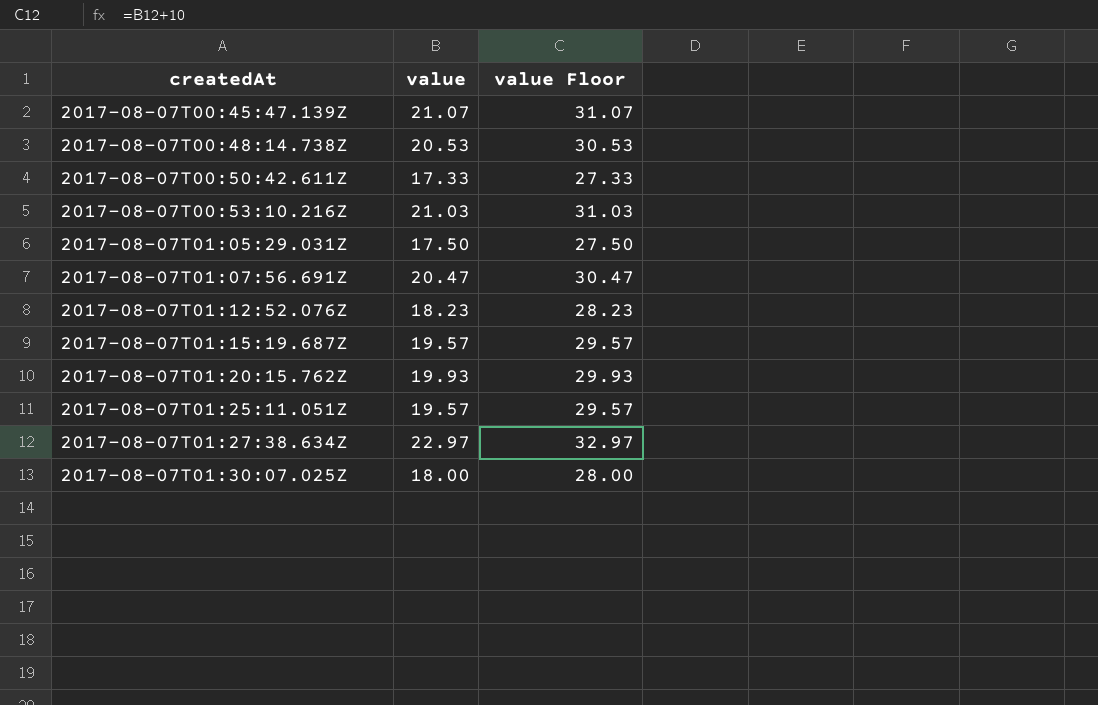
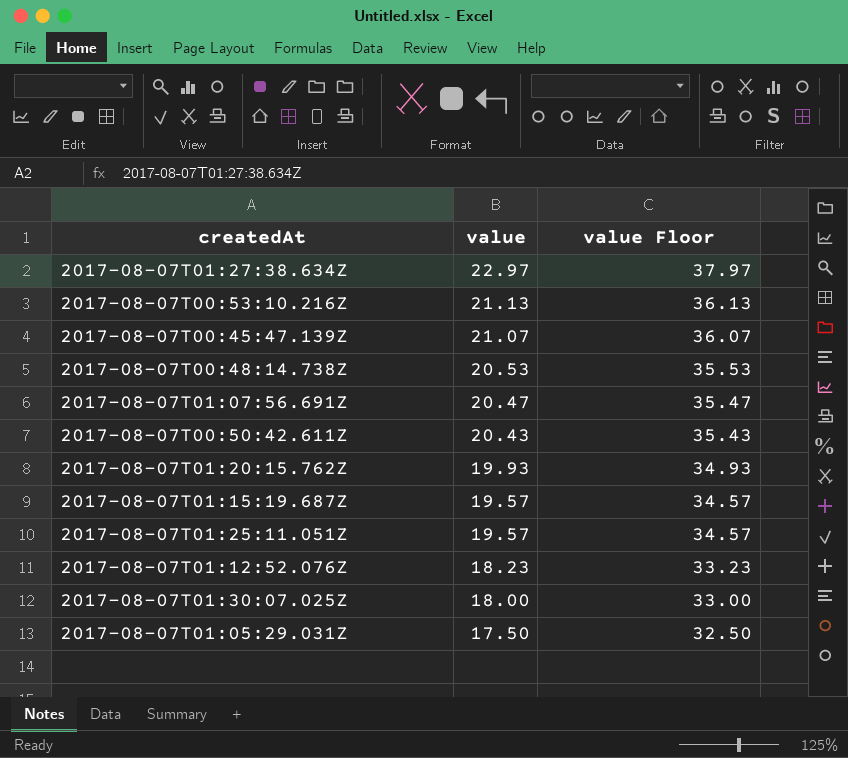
row order: createdAt ascending -> value descending
column value Floor | formula: [value] + 10 -> [value] + 15
2017-08-07T00:53:10.216Z | value: 21.03 -> 21.13
2017-08-07T00:50:42.611Z | value: 17.33 -> 20.43

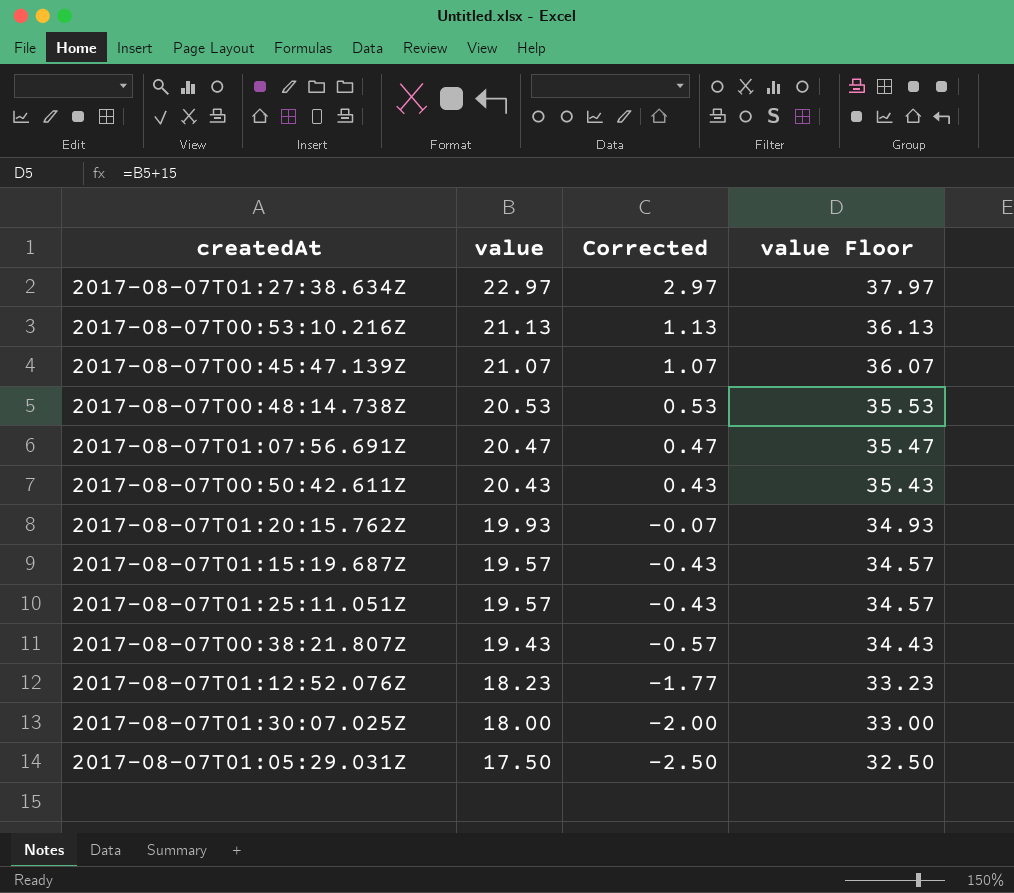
column Corrected | formula: none -> [value] - 20
row 2017-08-07T00:38:21.807Z: none -> 19.43 | -0.57 | 34.43

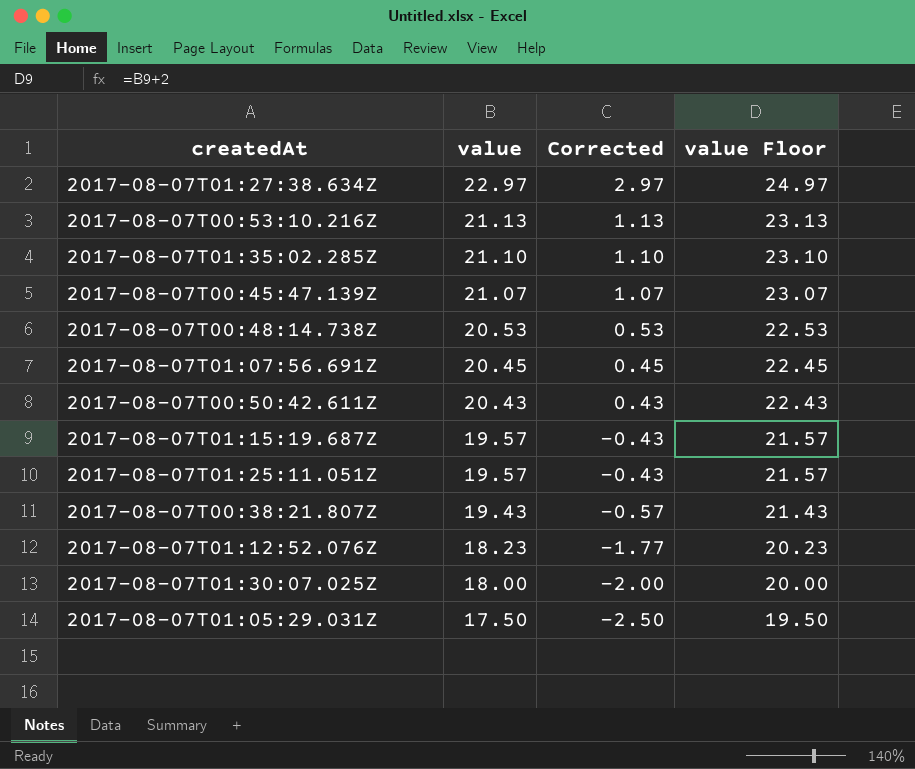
column value Floor | formula: [value] + 15 -> [value] + 2
row 2017-08-07T01:20:15.762Z: 19.93 | -0.07 | 34.93 -> none
row 2017-08-07T01:35:02.285Z: none -> 21.10 | 1.10 | 23.10
2017-08-07T01:07:56.691Z | value: 20.47 -> 20.45
2017-08-07T01:07:56.691Z | Corrected: 0.47 -> 0.45

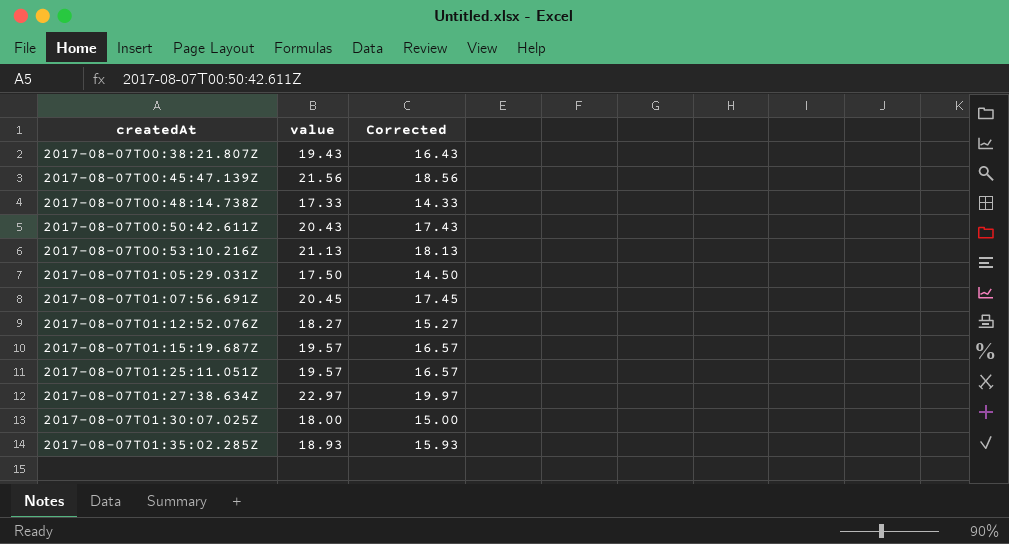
row order: value descending -> createdAt ascending
column value Floor | formula: [value] + 2 -> none
column Corrected | formula: [value] - 20 -> [value] - 3
2017-08-07T00:45:47.139Z | value: 21.07 -> 21.56
2017-08-07T00:48:14.738Z | value: 20.53 -> 17.33
2017-08-07T01:12:52.076Z | value: 18.23 -> 18.27
2017-08-07T01:35:02.285Z | value: 21.10 -> 18.93

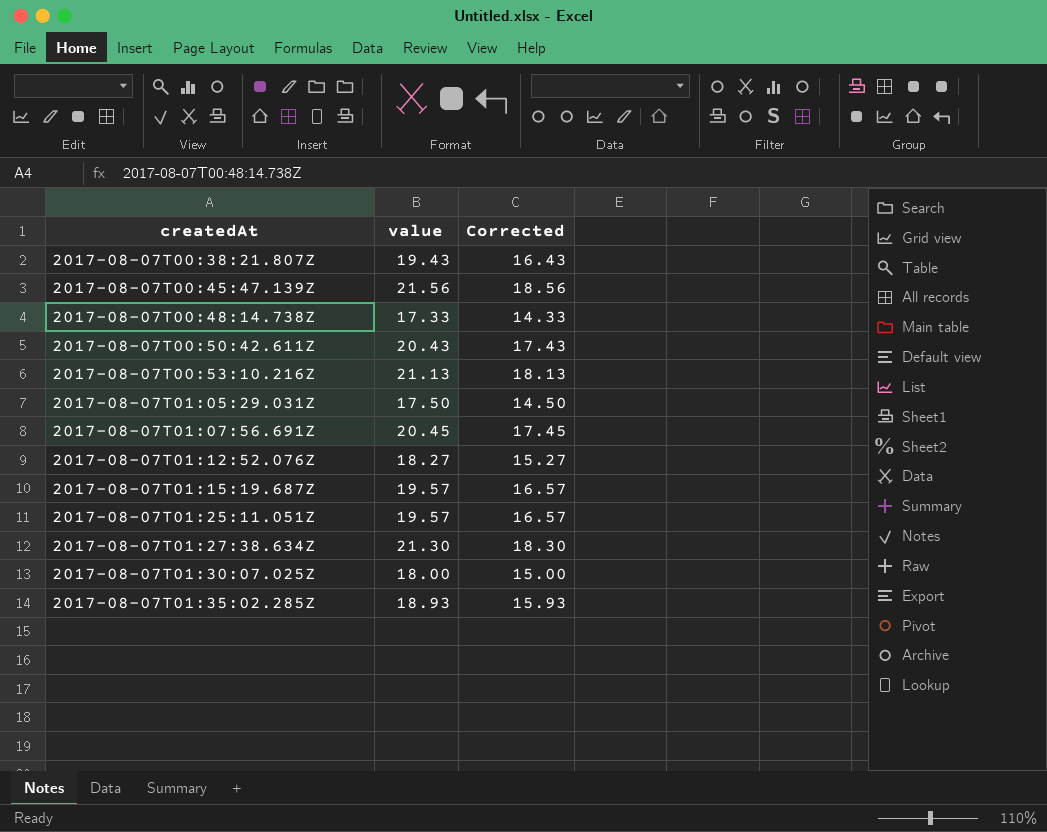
2017-08-07T01:27:38.634Z | value: 22.97 -> 21.30
2017-08-07T01:27:38.634Z | Corrected: 19.97 -> 18.30

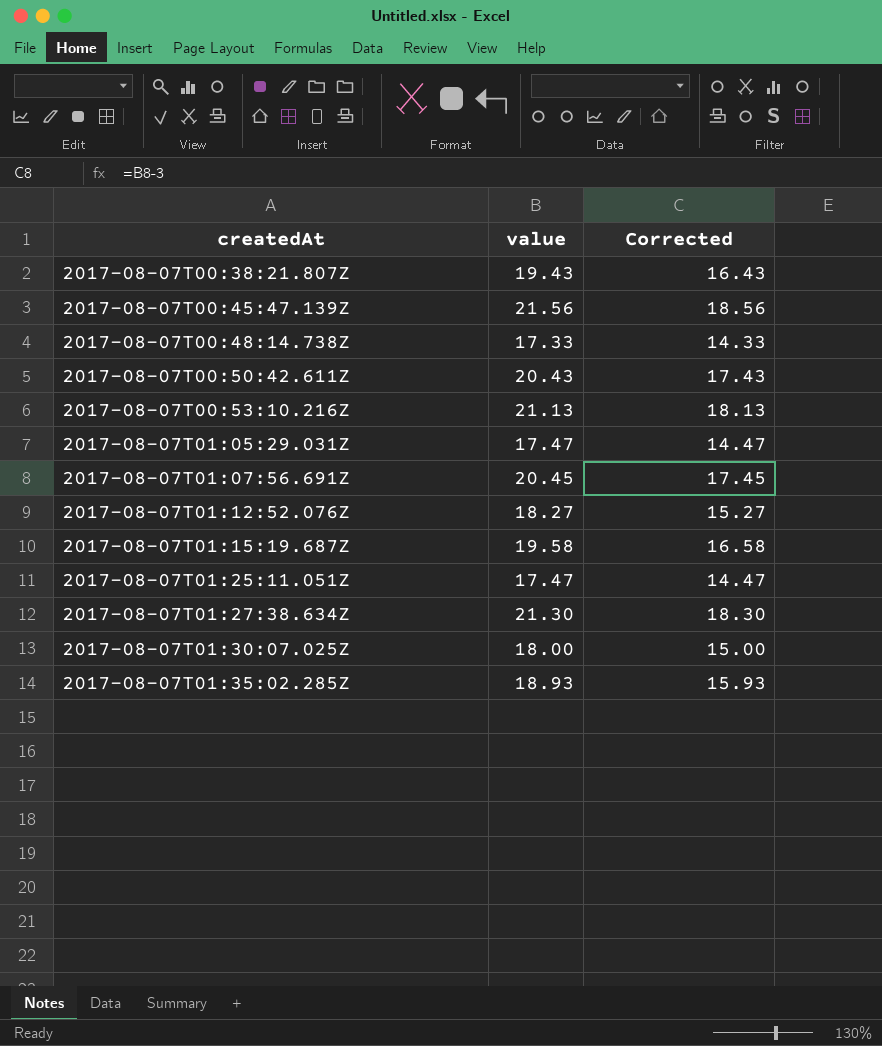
2017-08-07T01:05:29.031Z | value: 17.50 -> 17.47
2017-08-07T01:05:29.031Z | Corrected: 14.50 -> 14.47
2017-08-07T01:15:19.687Z | value: 19.57 -> 19.58
2017-08-07T01:15:19.687Z | Corrected: 16.57 -> 16.58
2017-08-07T01:25:11.051Z | value: 19.57 -> 17.47
2017-08-07T01:25:11.051Z | Corrected: 16.57 -> 14.47

